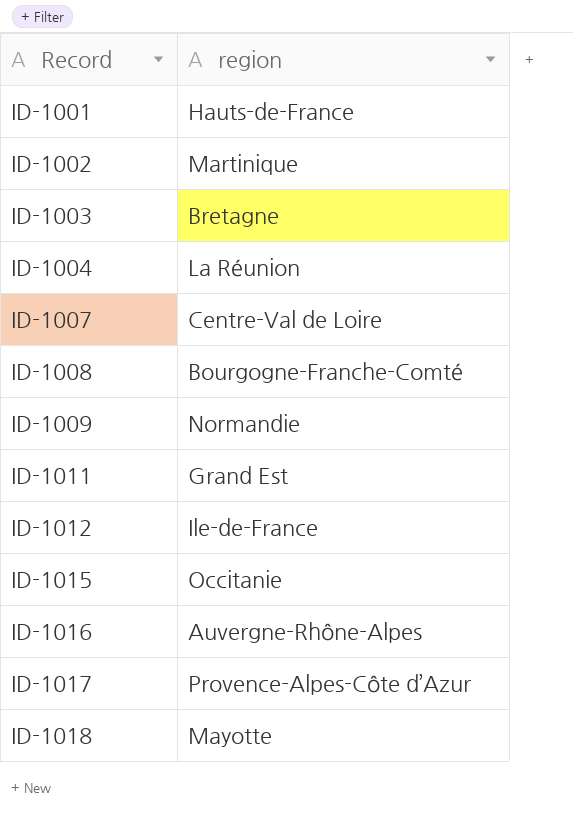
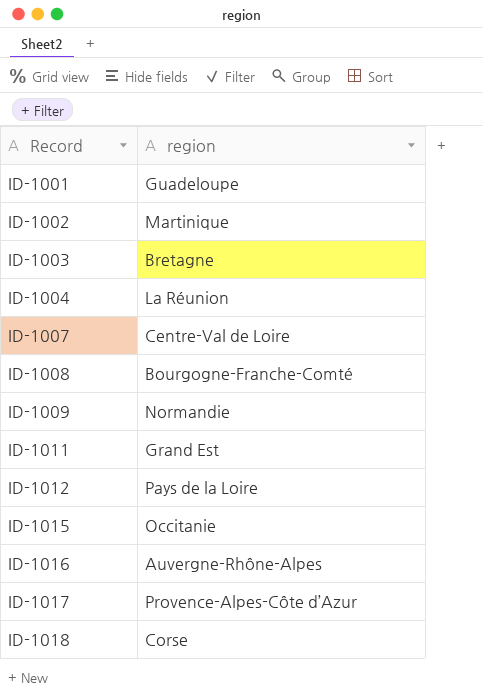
ID-1001 | region: Hauts-de-France -> Guadeloupe
ID-1012 | region: Ile-de-France -> Pays de la Loire
ID-1018 | region: Mayotte -> Corse

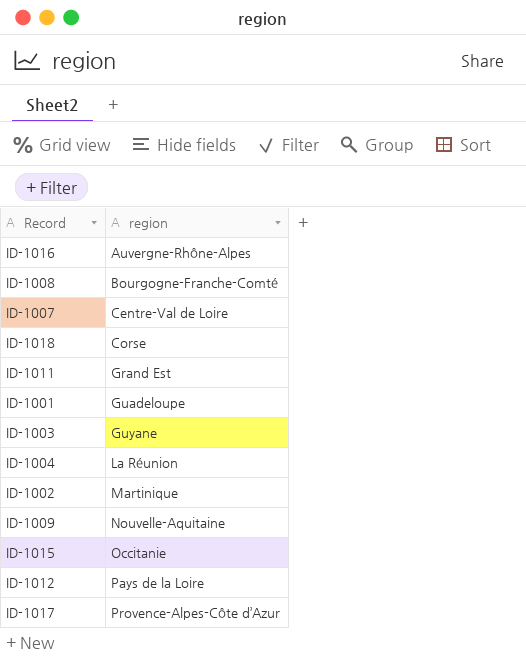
row order: Record ascending -> region ascending
ID-1003 | region: Bretagne -> Guyane
ID-1009 | region: Normandie -> Nouvelle-Aquitaine

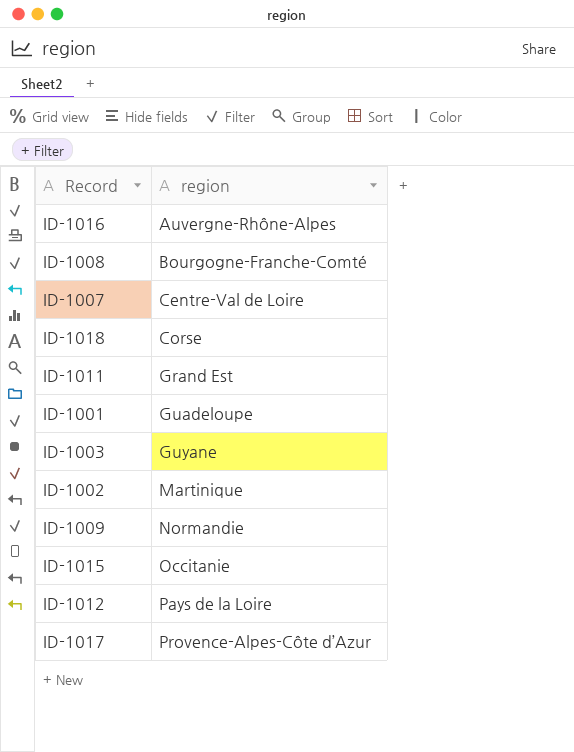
row ID-1004: La Réunion -> none
ID-1009 | region: Nouvelle-Aquitaine -> Normandie

